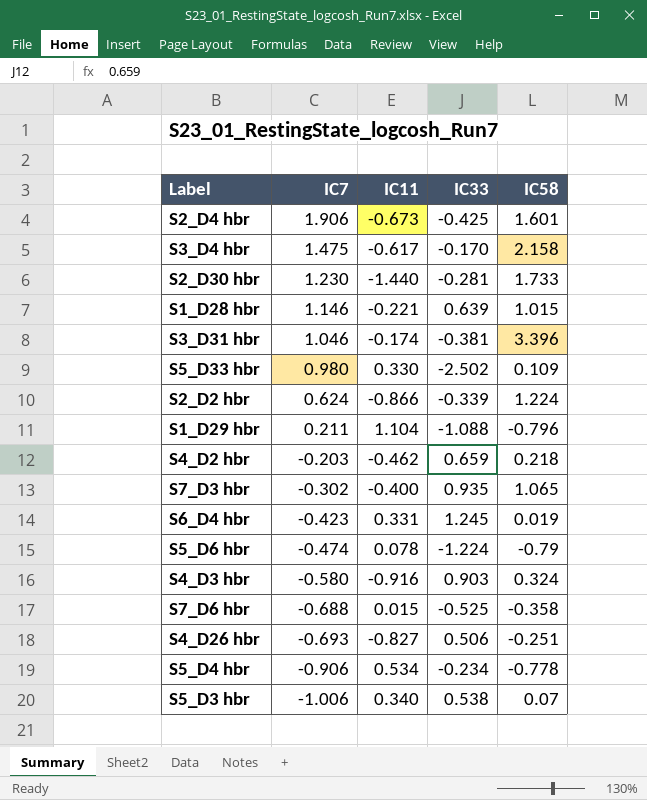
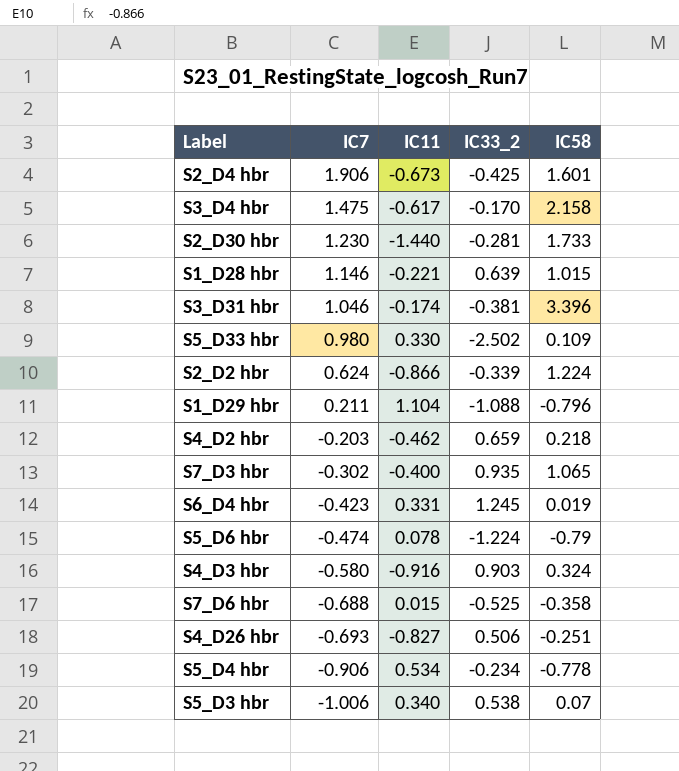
column name: IC33 -> IC33_2

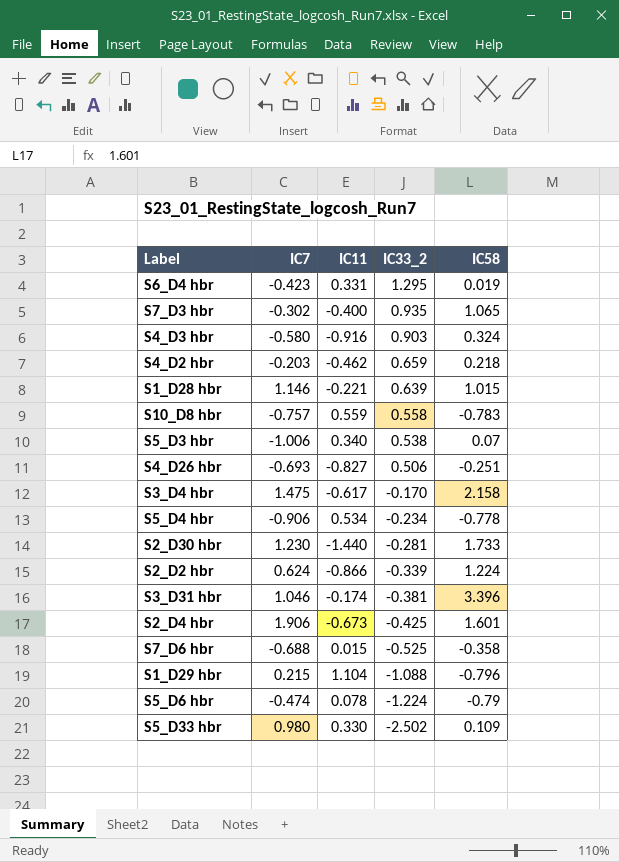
row order: IC7 descending -> IC33_2 descending
S6_D4 hbr | IC33_2: 1.245 -> 1.295
row S10_D8 hbr: none -> -0.757 | 0.559 | 0.558 | -0.783
S1_D29 hbr | IC7: 0.211 -> 0.215

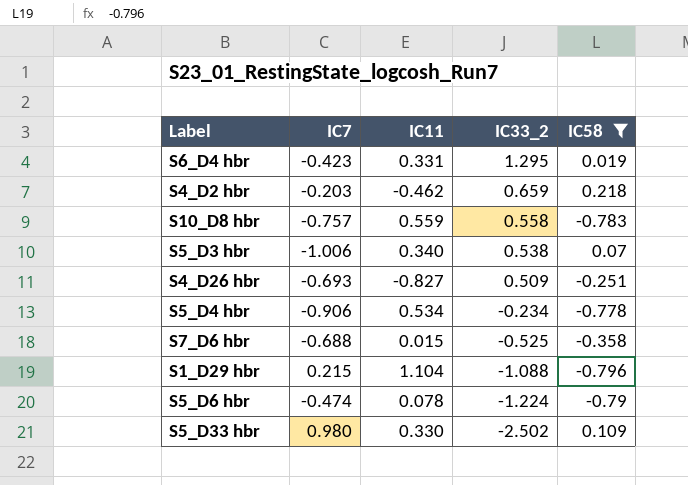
filter: none -> IC58 <= 0.218
S4_D26 hbr | IC33_2: 0.506 -> 0.509

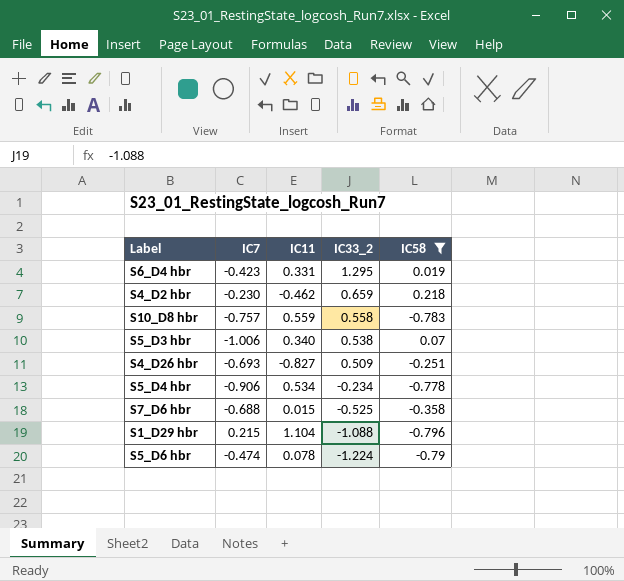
row S5_D33 hbr: 0.980 | 0.330 | -2.502 | 0.109 -> none
S4_D2 hbr | IC7: -0.203 -> -0.230

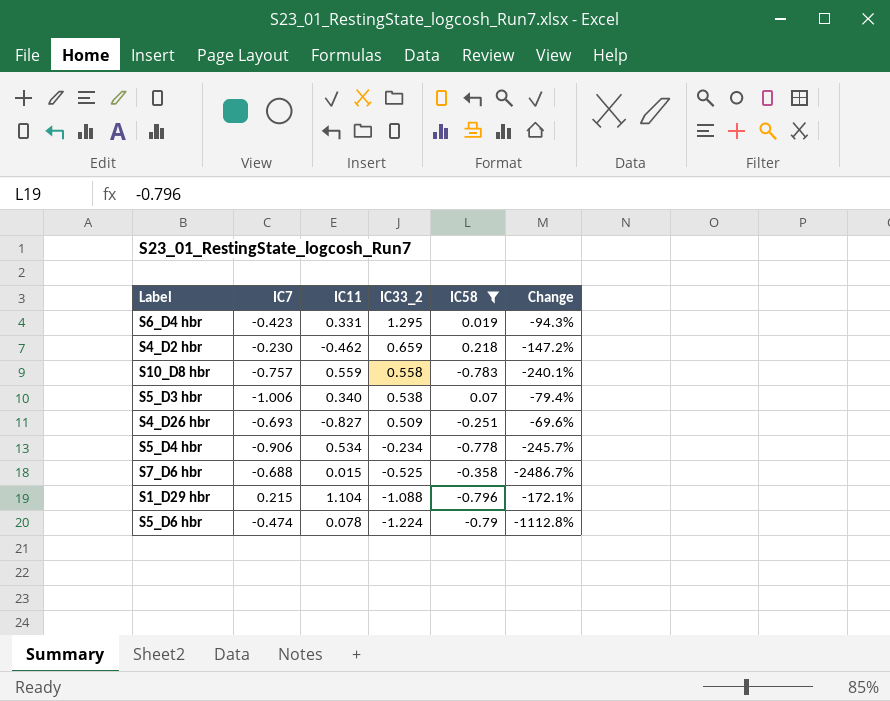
column Change | formula: none -> ([IC58] - [IC11]) / [IC11]

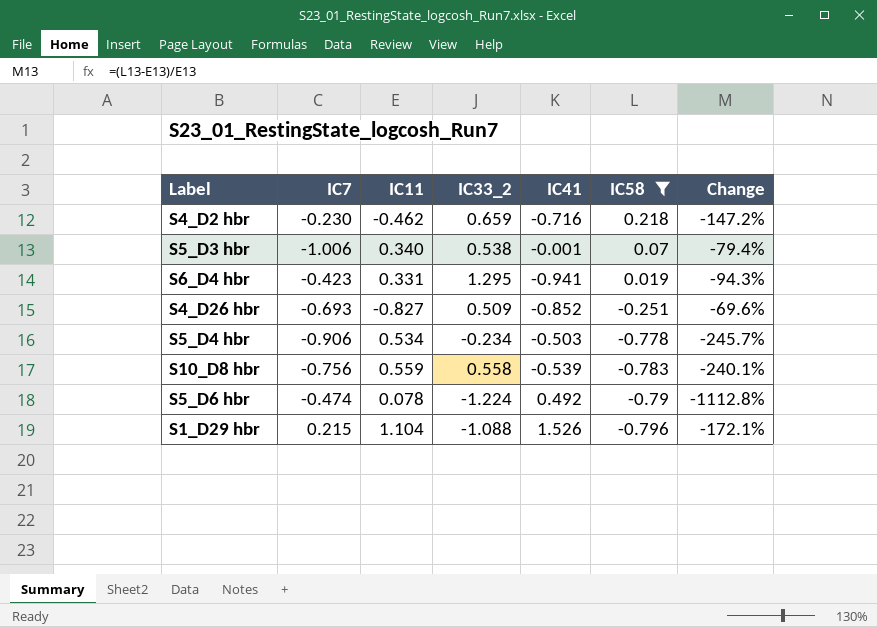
row order: IC33_2 descending -> IC58 descending
column IC41 | position: none -> 5
row S7_D6 hbr: -0.688 | 0.015 | -0.525 | -0.358 | -2486.7% -> none
S10_D8 hbr | IC7: -0.757 -> -0.756

